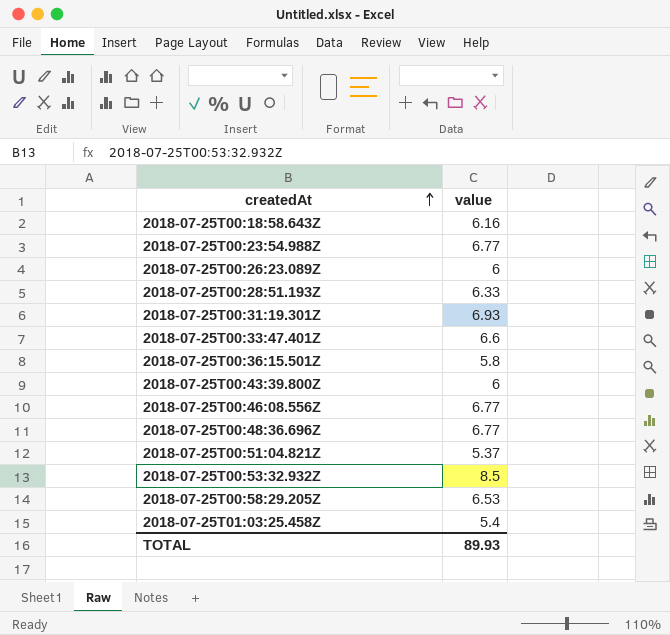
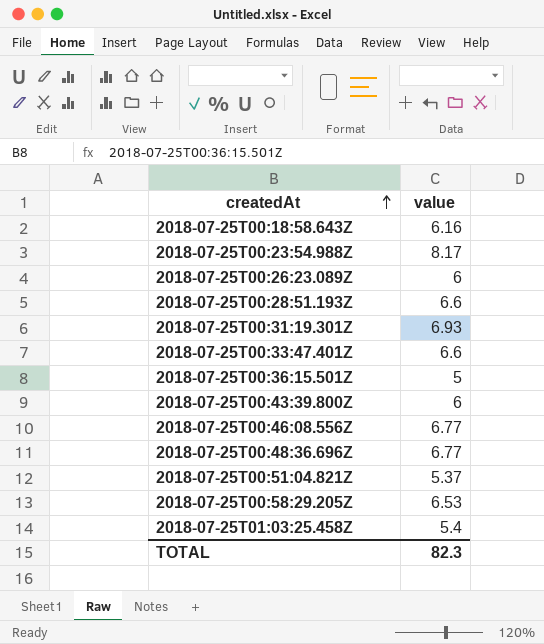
row 2018-07-25T00:53:32.932Z: 8.5 -> none
2018-07-25T00:23:54.988Z | value: 6.77 -> 8.17
2018-07-25T00:28:51.193Z | value: 6.33 -> 6.6
2018-07-25T00:36:15.501Z | value: 5.8 -> 5
TOTAL | value: 89.93 -> 82.3

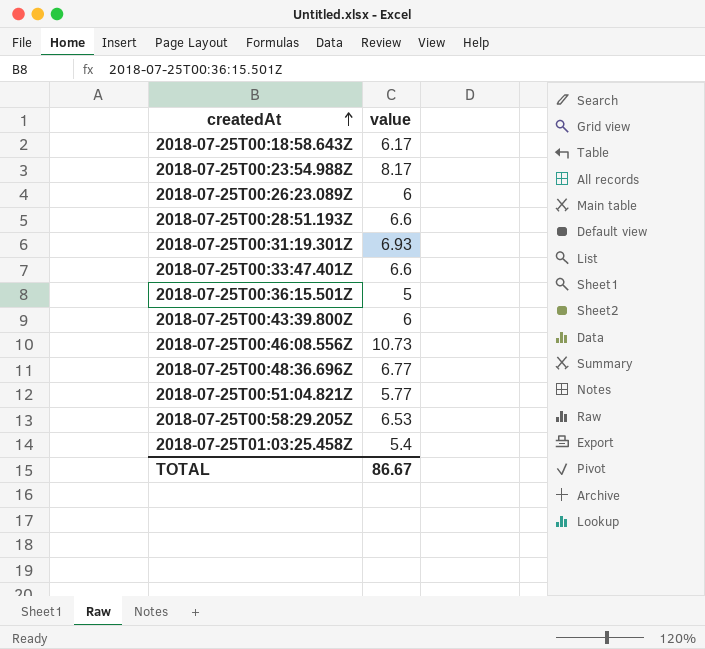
2018-07-25T00:18:58.643Z | value: 6.16 -> 6.17
2018-07-25T00:46:08.556Z | value: 6.77 -> 10.73
2018-07-25T00:51:04.821Z | value: 5.37 -> 5.77
TOTAL | value: 82.3 -> 86.67

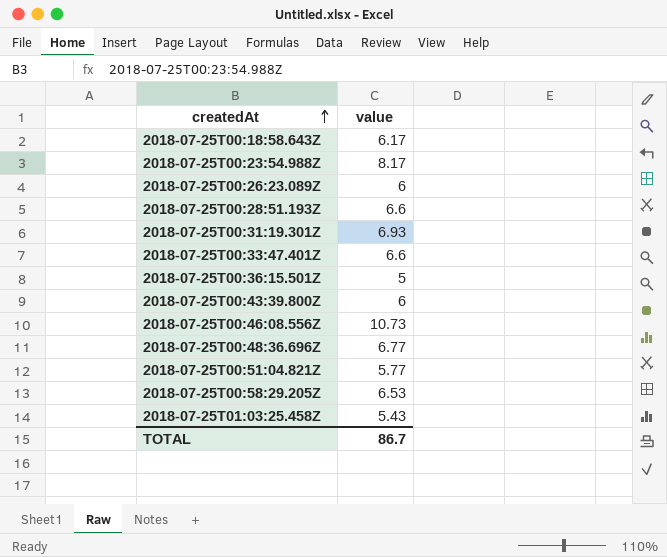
2018-07-25T01:03:25.458Z | value: 5.4 -> 5.43
TOTAL | value: 86.67 -> 86.7

